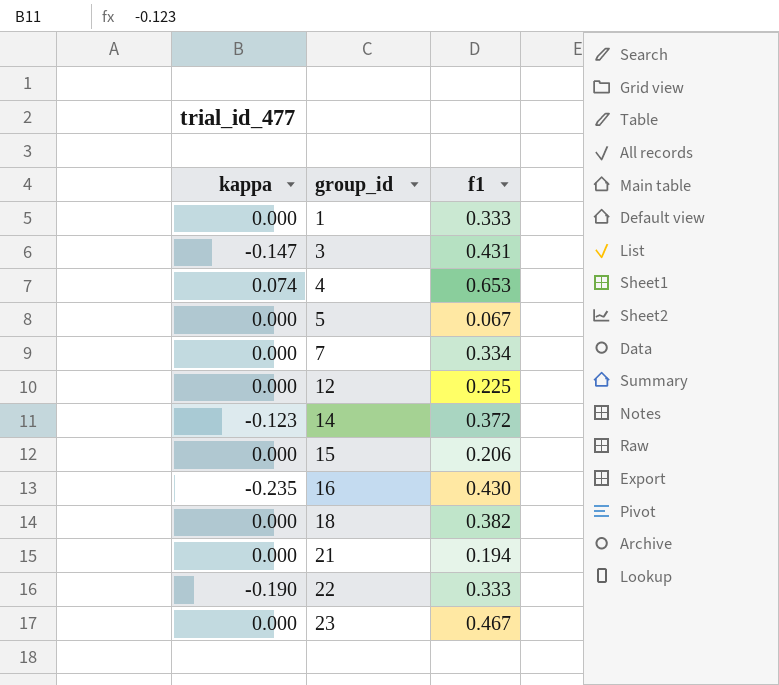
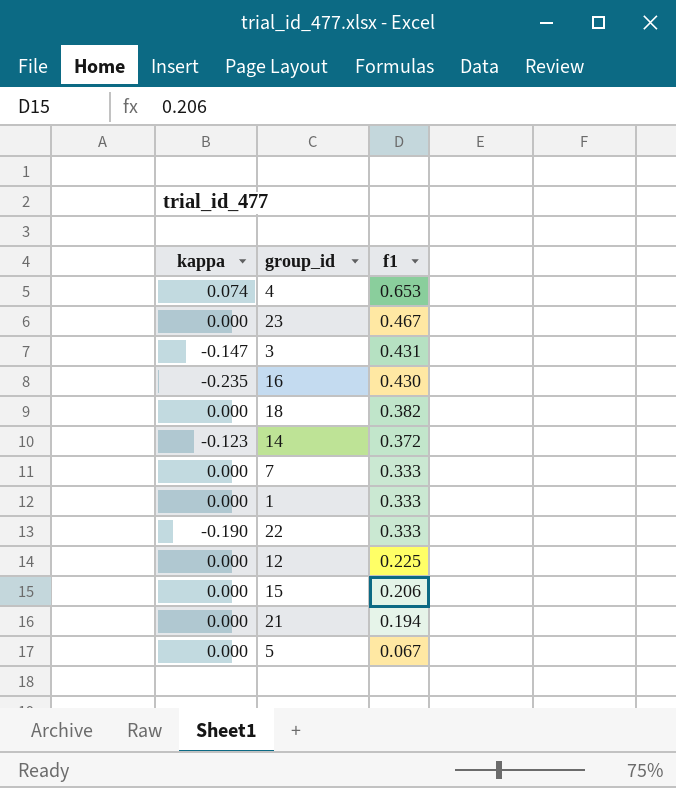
row order: group_id ascending -> f1 descending
7 | f1: 0.334 -> 0.333

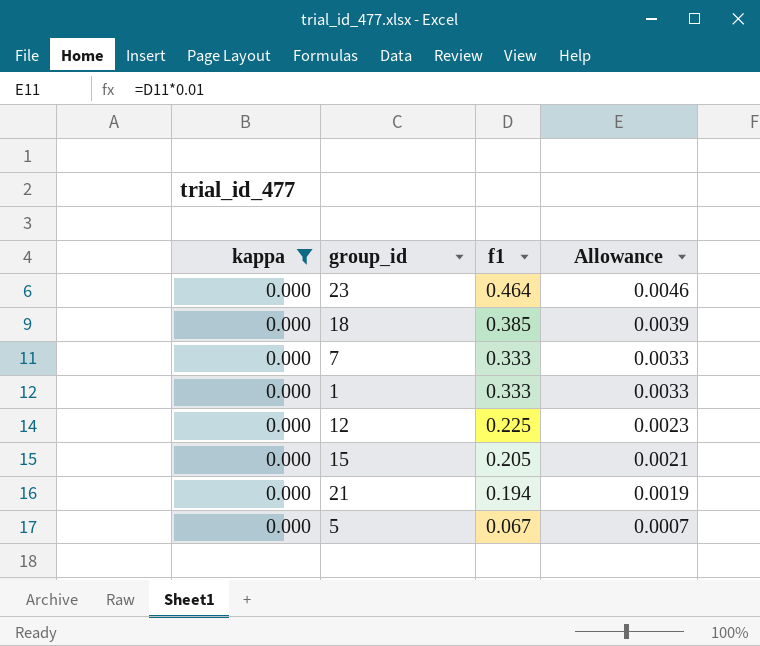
filter: none -> kappa = 0.000
column Allowance | formula: none -> [f1] * 0.01
23 | f1: 0.467 -> 0.464
18 | f1: 0.382 -> 0.385
15 | f1: 0.206 -> 0.205

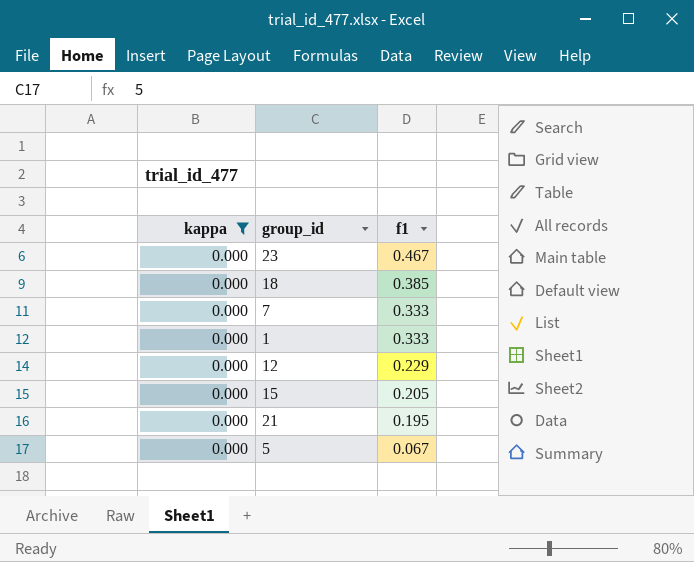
column Allowance | formula: [f1] * 0.01 -> none
23 | f1: 0.464 -> 0.467
12 | f1: 0.225 -> 0.229
21 | f1: 0.194 -> 0.195

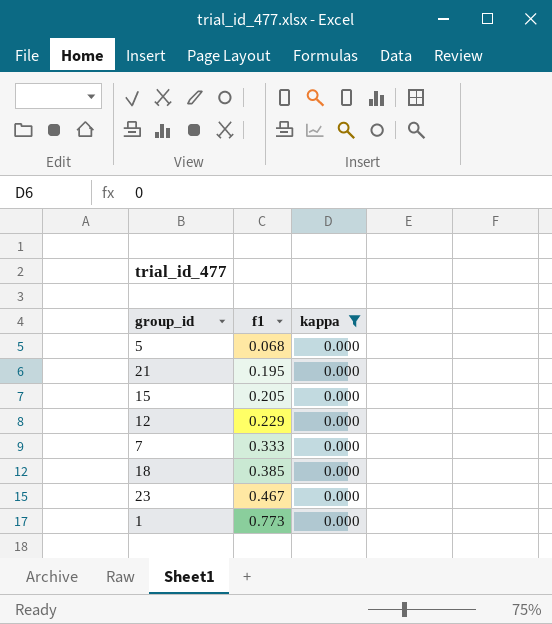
row order: f1 descending -> f1 ascending
column kappa | position: 1 -> 3
5 | f1: 0.067 -> 0.068
1 | f1: 0.333 -> 0.773

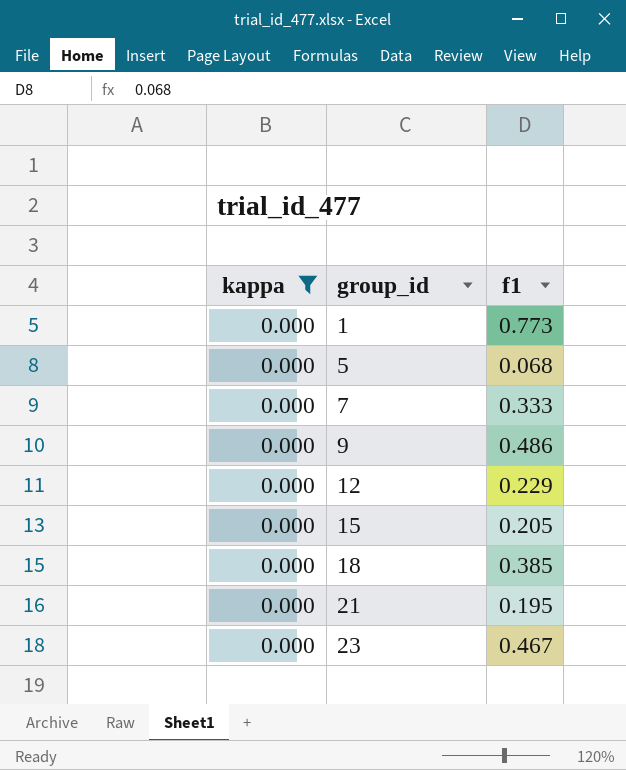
row order: f1 ascending -> group_id ascending
column kappa | position: 3 -> 1
row 9: none -> 0.000 | 0.486

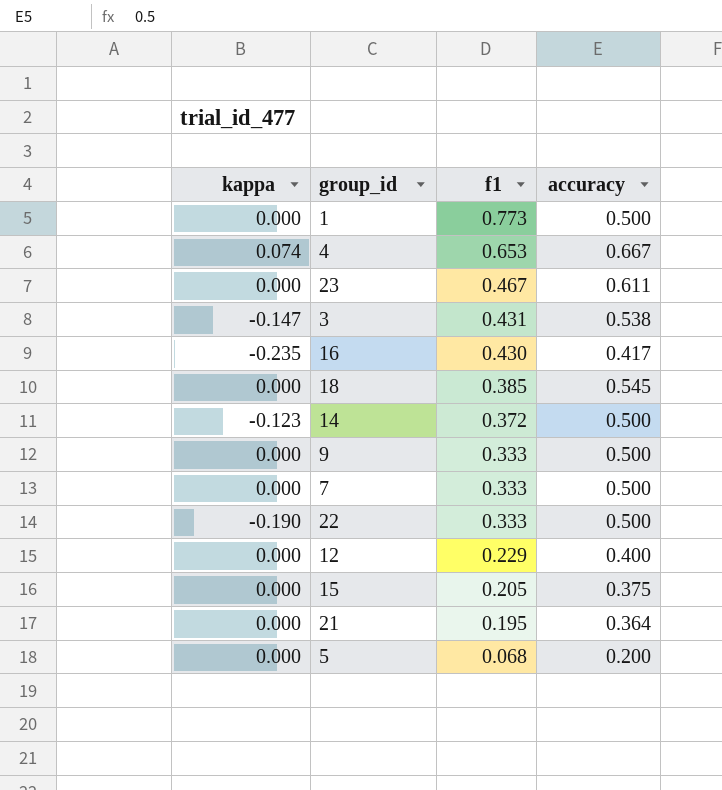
filter: kappa = 0.000 -> none
row order: group_id ascending -> f1 descending
column accuracy | position: none -> 4
9 | f1: 0.486 -> 0.333

